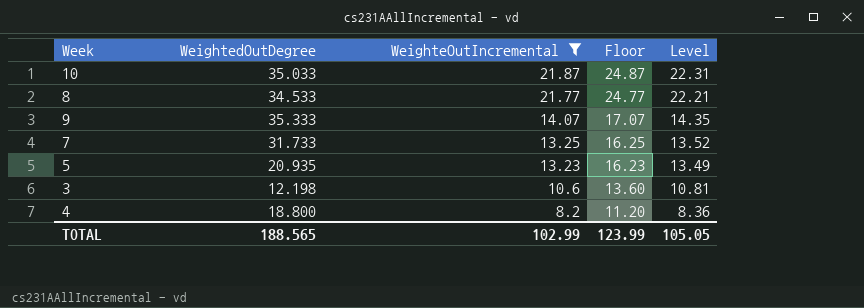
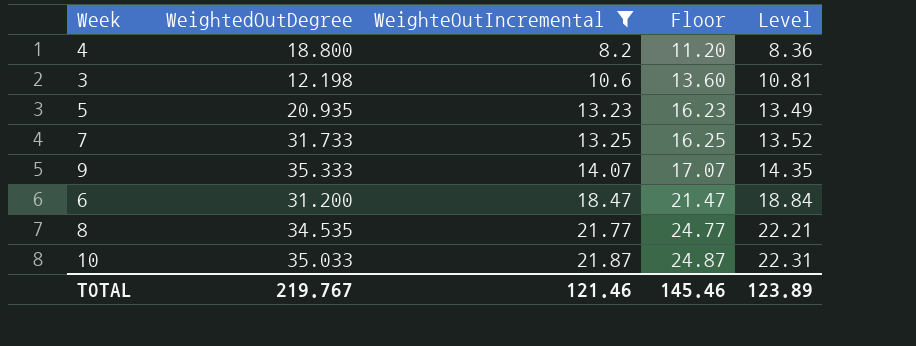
row order: WeighteOutIncremental descending -> WeighteOutIncremental ascending
row 6: none -> 31.200 | 18.47 | 21.47 | 18.84
8 | WeightedOutDegree: 34.533 -> 34.535
TOTAL | WeightedOutDegree: 188.565 -> 219.767
TOTAL | WeighteOutIncremental: 102.99 -> 121.46
TOTAL | Floor: 123.99 -> 145.46
TOTAL | Level: 105.05 -> 123.89

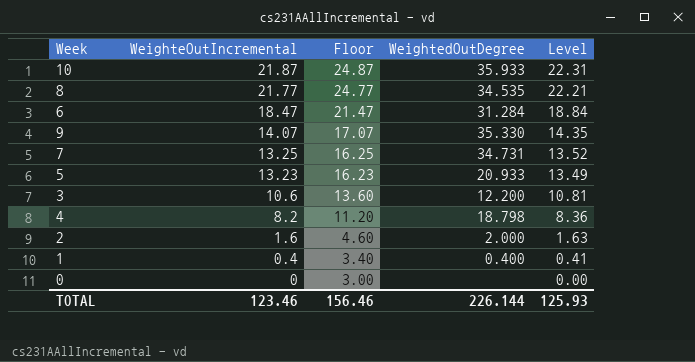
filter: WeighteOutIncremental >= 8.2 -> none
row order: WeighteOutIncremental ascending -> WeighteOutIncremental descending
column WeightedOutDegree | position: 2 -> 4
10 | WeightedOutDegree: 35.033 -> 35.933
6 | WeightedOutDegree: 31.200 -> 31.284
9 | WeightedOutDegree: 35.333 -> 35.330
7 | WeightedOutDegree: 31.733 -> 34.731
5 | WeightedOutDegree: 20.935 -> 20.933
3 | WeightedOutDegree: 12.198 -> 12.200
4 | WeightedOutDegree: 18.800 -> 18.798
TOTAL | WeighteOutIncremental: 121.46 -> 123.46
TOTAL | Floor: 145.46 -> 156.46
TOTAL | WeightedOutDegree: 219.767 -> 226.144
TOTAL | Level: 123.89 -> 125.93

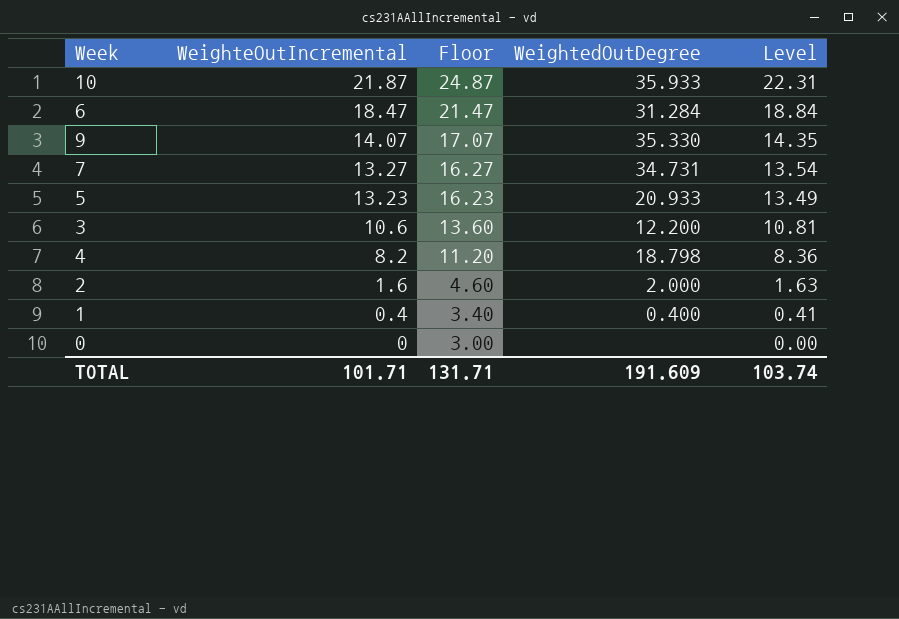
row 8: 21.77 | 24.77 | 34.535 | 22.21 -> none
7 | WeighteOutIncremental: 13.25 -> 13.27
7 | Floor: 16.25 -> 16.27
7 | Level: 13.52 -> 13.54
TOTAL | WeighteOutIncremental: 123.46 -> 101.71
TOTAL | Floor: 156.46 -> 131.71
TOTAL | WeightedOutDegree: 226.144 -> 191.609
TOTAL | Level: 125.93 -> 103.74

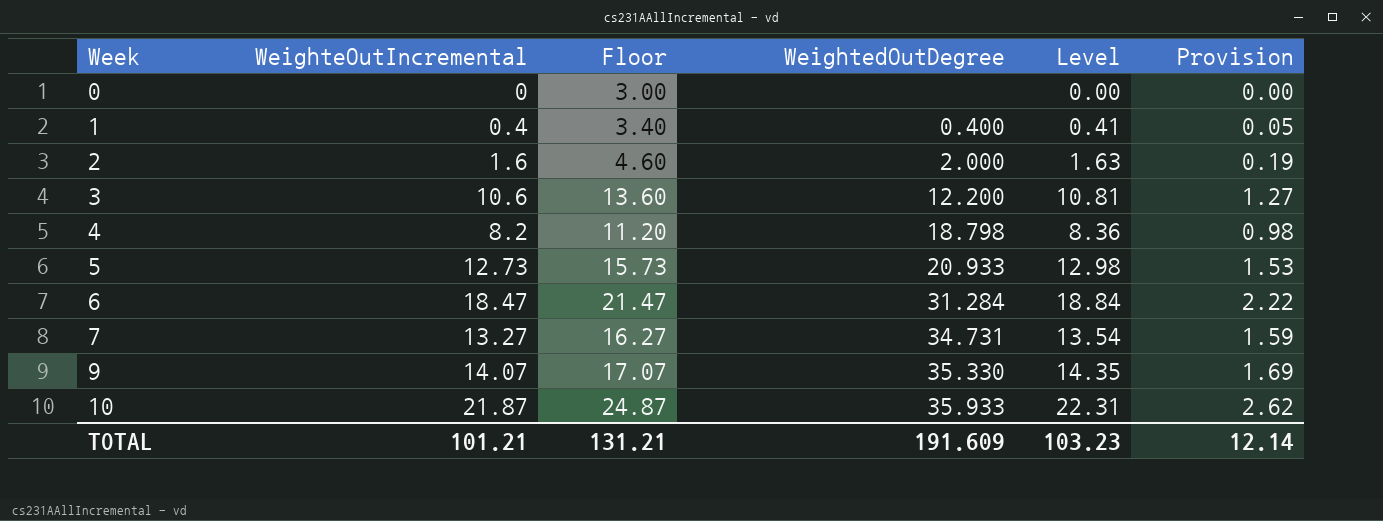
row order: WeighteOutIncremental descending -> Week ascending
column Provision | formula: none -> [WeighteOutIncremental] * 0.12
5 | WeighteOutIncremental: 13.23 -> 12.73
5 | Floor: 16.23 -> 15.73
5 | Level: 13.49 -> 12.98
TOTAL | WeighteOutIncremental: 101.71 -> 101.21
TOTAL | Floor: 131.71 -> 131.21
TOTAL | Level: 103.74 -> 103.23

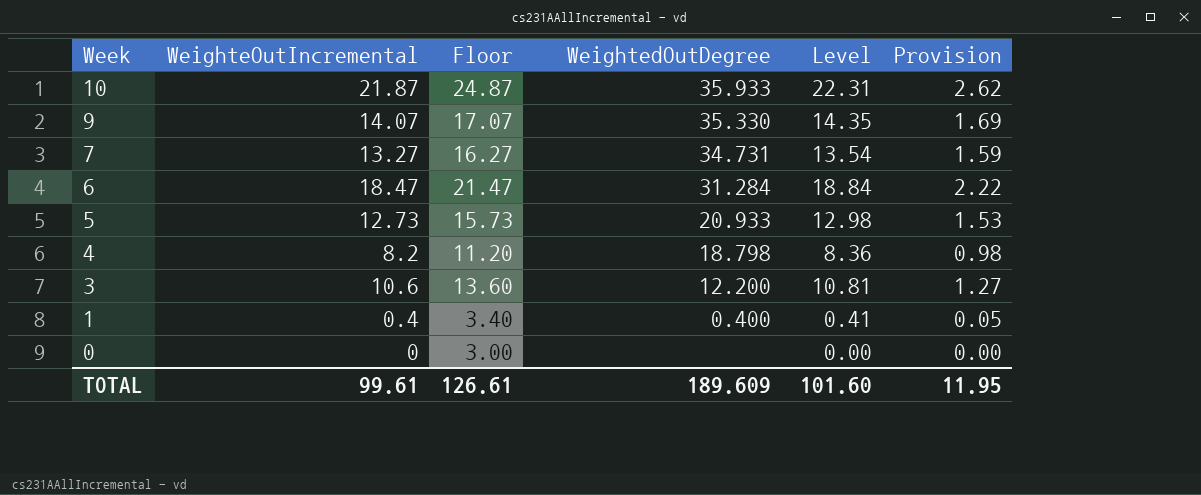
row order: Week ascending -> Week descending
row 2: 1.6 | 4.60 | 2.000 | 1.63 | 0.19 -> none
TOTAL | WeighteOutIncremental: 101.21 -> 99.61
TOTAL | Floor: 131.21 -> 126.61
TOTAL | WeightedOutDegree: 191.609 -> 189.609
TOTAL | Level: 103.23 -> 101.60
TOTAL | Provision: 12.14 -> 11.95

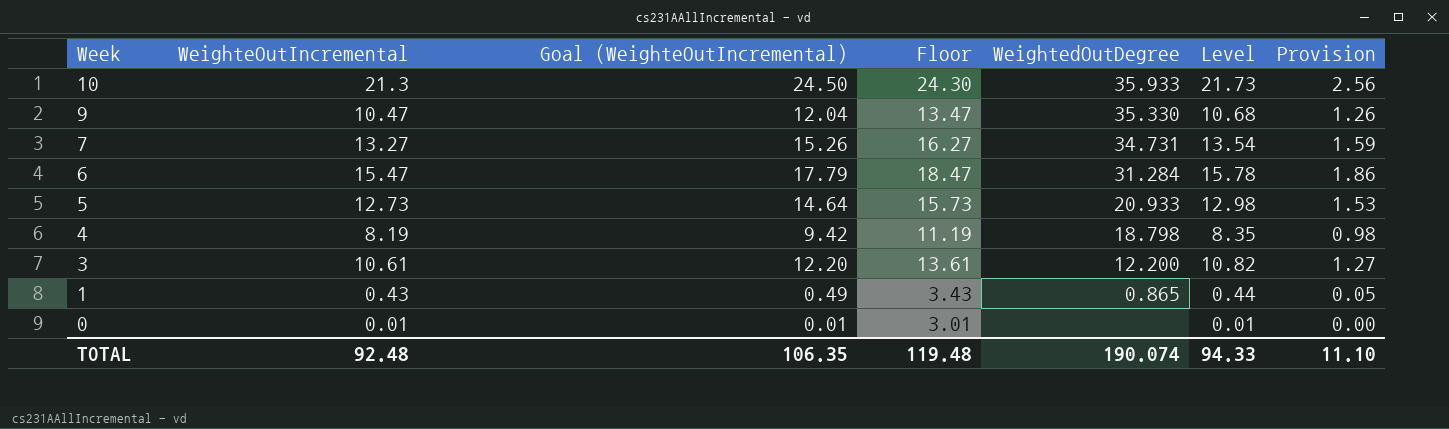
column Goal (WeighteOutIncremental) | formula: none -> [WeighteOutIncremental] * 1.15
10 | WeighteOutIncremental: 21.87 -> 21.3
10 | Floor: 24.87 -> 24.30
10 | Level: 22.31 -> 21.73
10 | Provision: 2.62 -> 2.56
9 | WeighteOutIncremental: 14.07 -> 10.47
9 | Floor: 17.07 -> 13.47
9 | Level: 14.35 -> 10.68
9 | Provision: 1.69 -> 1.26
6 | WeighteOutIncremental: 18.47 -> 15.47
6 | Floor: 21.47 -> 18.47
6 | Level: 18.84 -> 15.78
6 | Provision: 2.22 -> 1.86
4 | WeighteOutIncremental: 8.2 -> 8.19
4 | Floor: 11.20 -> 11.19
4 | Level: 8.36 -> 8.35
3 | WeighteOutIncremental: 10.6 -> 10.61
3 | Floor: 13.60 -> 13.61
3 | Level: 10.81 -> 10.82
1 | WeighteOutIncremental: 0.4 -> 0.43
1 | Floor: 3.40 -> 3.43
1 | WeightedOutDegree: 0.400 -> 0.865
1 | Level: 0.41 -> 0.44
0 | WeighteOutIncremental: 0 -> 0.01
0 | Floor: 3.00 -> 3.01
0 | Level: 0.00 -> 0.01
TOTAL | WeighteOutIncremental: 99.61 -> 92.48
TOTAL | Floor: 126.61 -> 119.48
TOTAL | WeightedOutDegree: 189.609 -> 190.074
TOTAL | Level: 101.60 -> 94.33
TOTAL | Provision: 11.95 -> 11.10

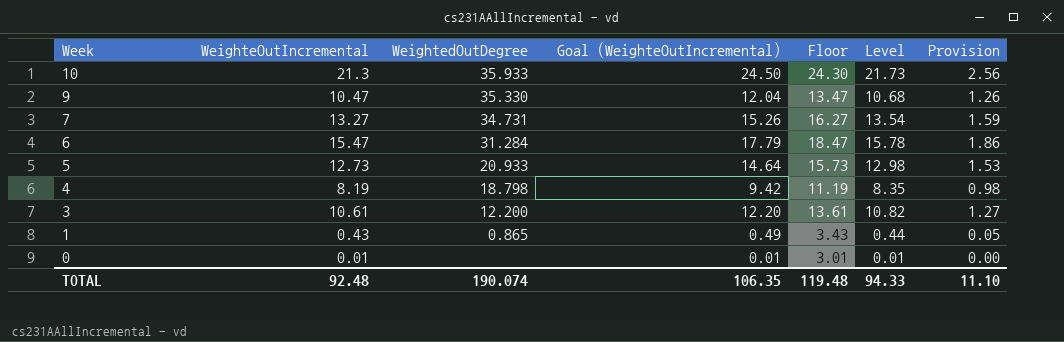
column WeightedOutDegree | position: 5 -> 3

